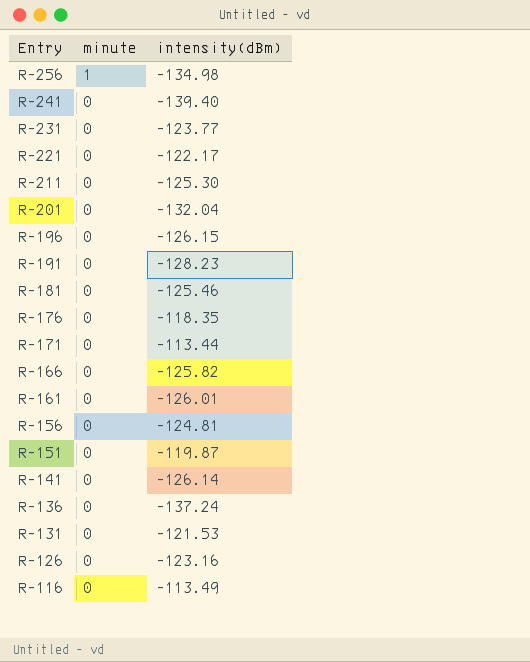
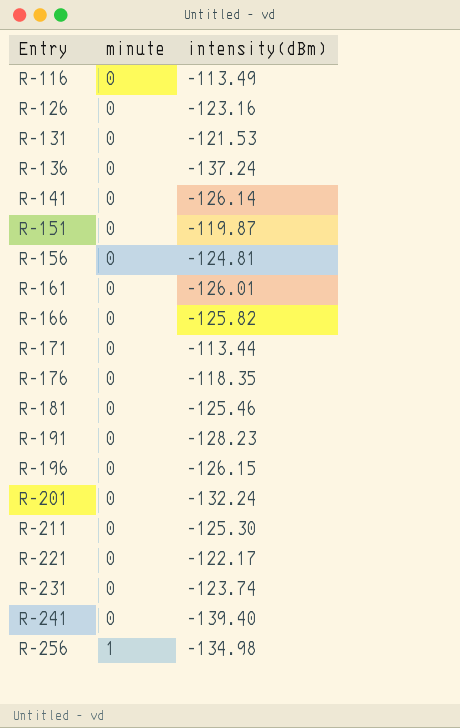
row order: Entry descending -> Entry ascending
R-201 | intensity(dBm): -132.04 -> -132.24
R-231 | intensity(dBm): -123.77 -> -123.74

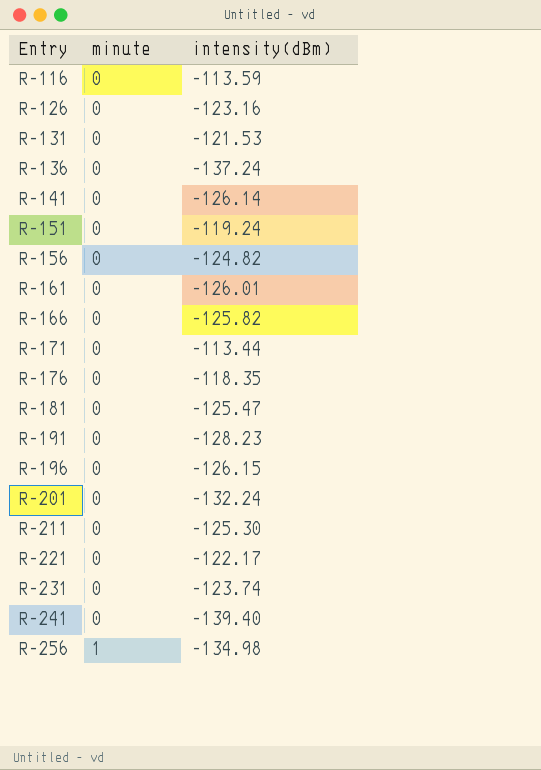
R-116 | intensity(dBm): -113.49 -> -113.59
R-151 | intensity(dBm): -119.87 -> -119.24
R-156 | intensity(dBm): -124.81 -> -124.82
R-181 | intensity(dBm): -125.46 -> -125.47

